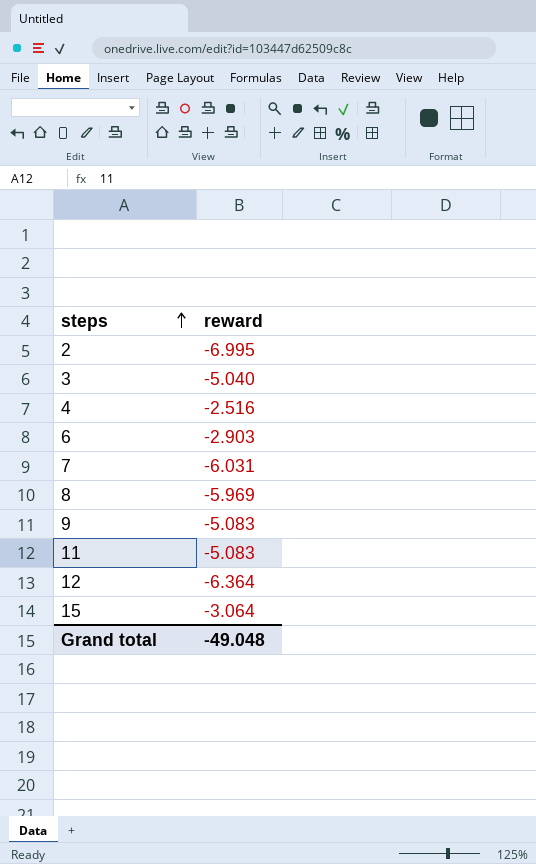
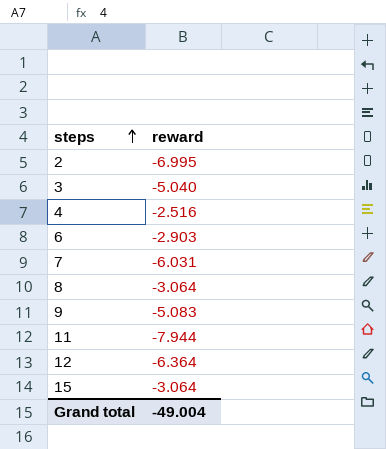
8 | reward: -5.969 -> -3.064
11 | reward: -5.083 -> -7.944
Grand total | reward: -49.048 -> -49.004

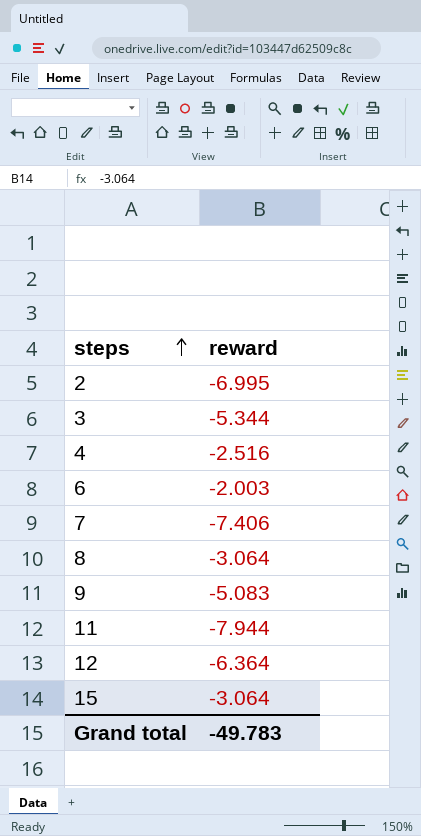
3 | reward: -5.040 -> -5.344
6 | reward: -2.903 -> -2.003
7 | reward: -6.031 -> -7.406
Grand total | reward: -49.004 -> -49.783

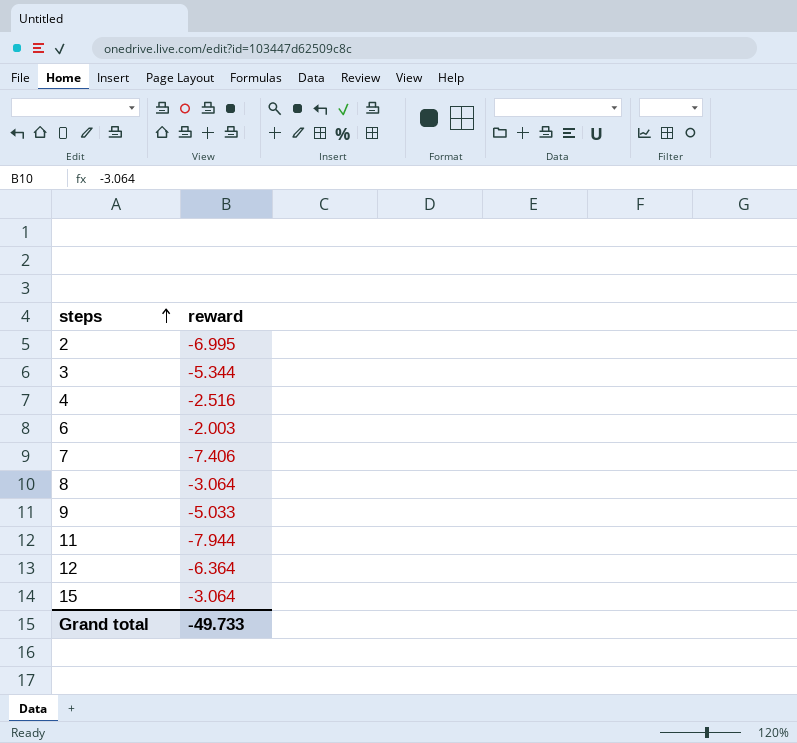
9 | reward: -5.083 -> -5.033
Grand total | reward: -49.783 -> -49.733

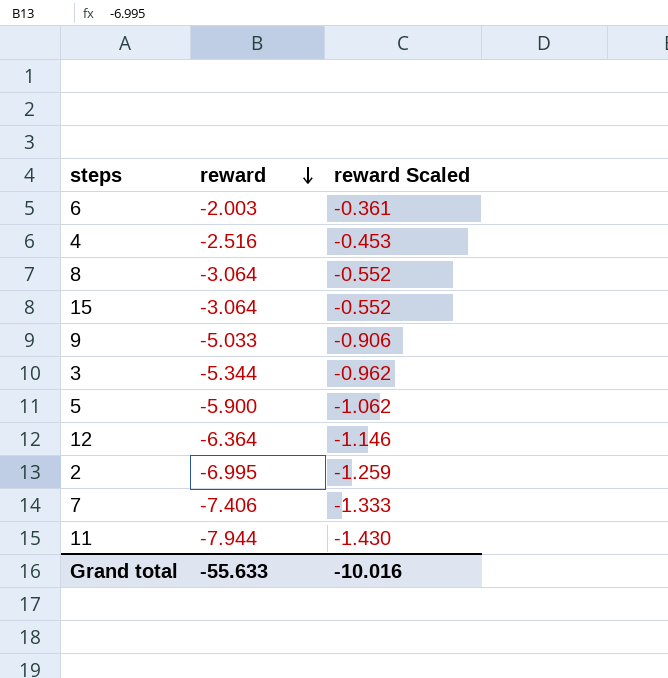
row order: steps ascending -> reward descending
column reward Scaled | formula: none -> [reward] * 0.18
row 5: none -> -5.900 | -1.062
Grand total | reward: -49.733 -> -55.633

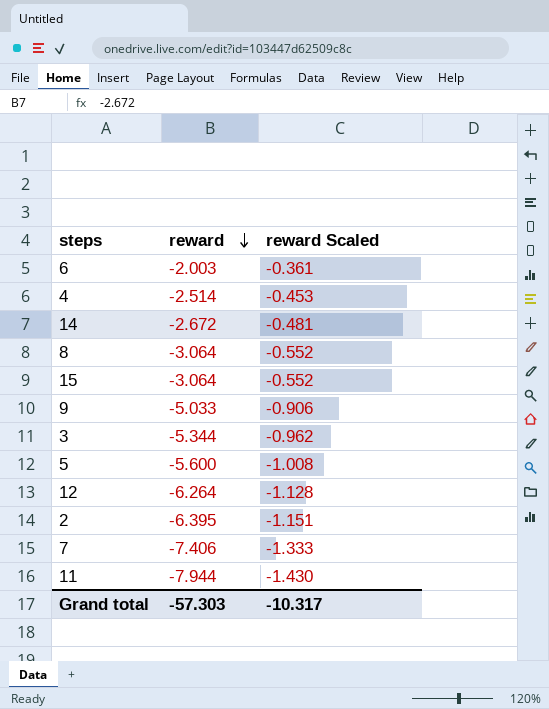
4 | reward: -2.516 -> -2.514
row 14: none -> -2.672 | -0.481
5 | reward: -5.900 -> -5.600
5 | reward Scaled: -1.062 -> -1.008
12 | reward: -6.364 -> -6.264
12 | reward Scaled: -1.146 -> -1.128
2 | reward: -6.995 -> -6.395
2 | reward Scaled: -1.259 -> -1.151
Grand total | reward: -55.633 -> -57.303
Grand total | reward Scaled: -10.016 -> -10.317

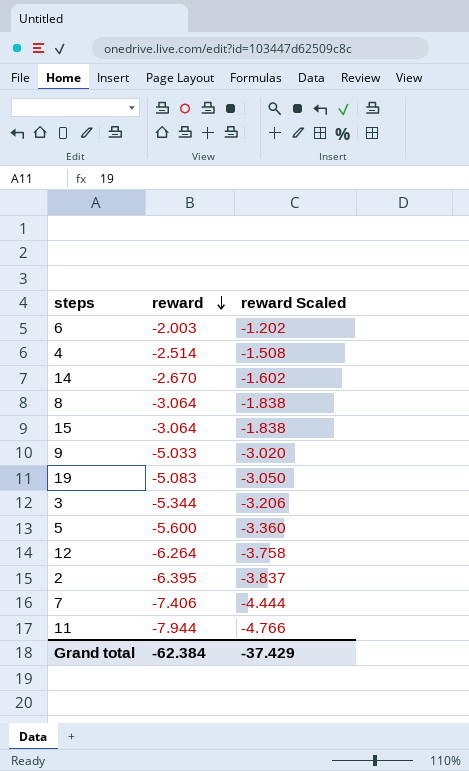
column reward Scaled | formula: [reward] * 0.18 -> [reward] * 0.6
14 | reward: -2.672 -> -2.670
row 19: none -> -5.083 | -3.050
Grand total | reward: -57.303 -> -62.384
Grand total | reward Scaled: -10.317 -> -37.429

